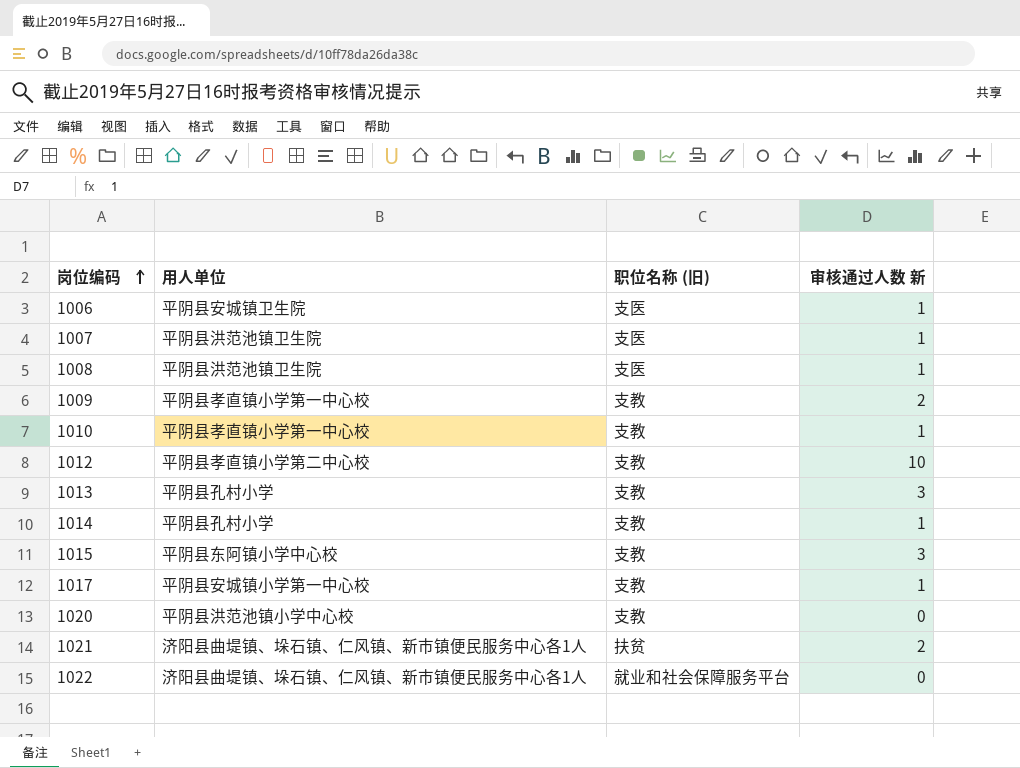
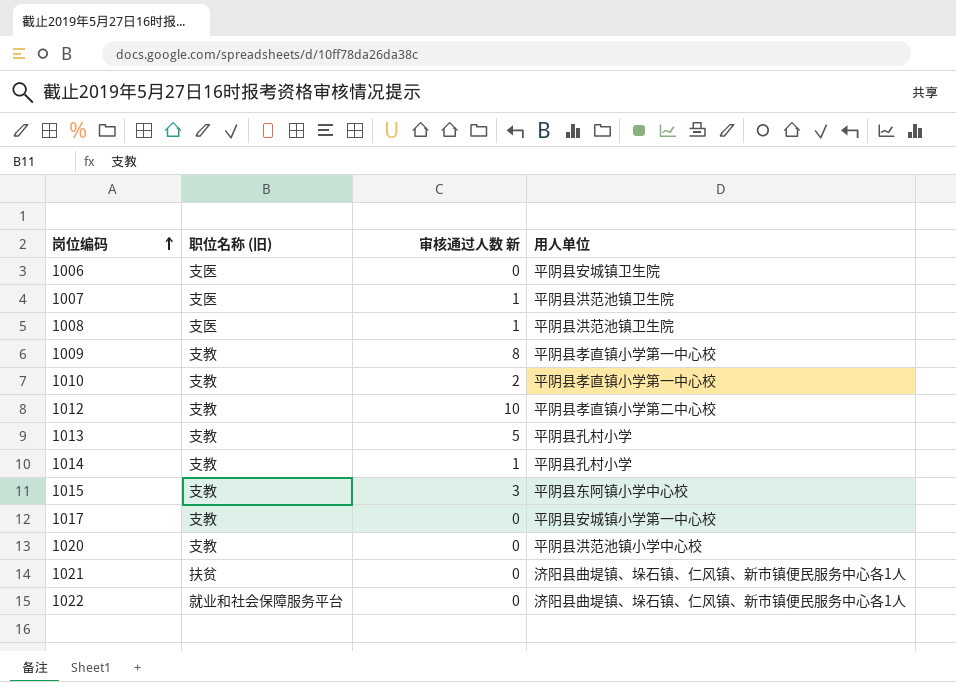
column 用人单位 | position: 2 -> 4
1006 | 审核通过人数 新: 1 -> 0
1009 | 审核通过人数 新: 2 -> 8
1010 | 审核通过人数 新: 1 -> 2
1013 | 审核通过人数 新: 3 -> 5
1017 | 审核通过人数 新: 1 -> 0
1021 | 审核通过人数 新: 2 -> 0

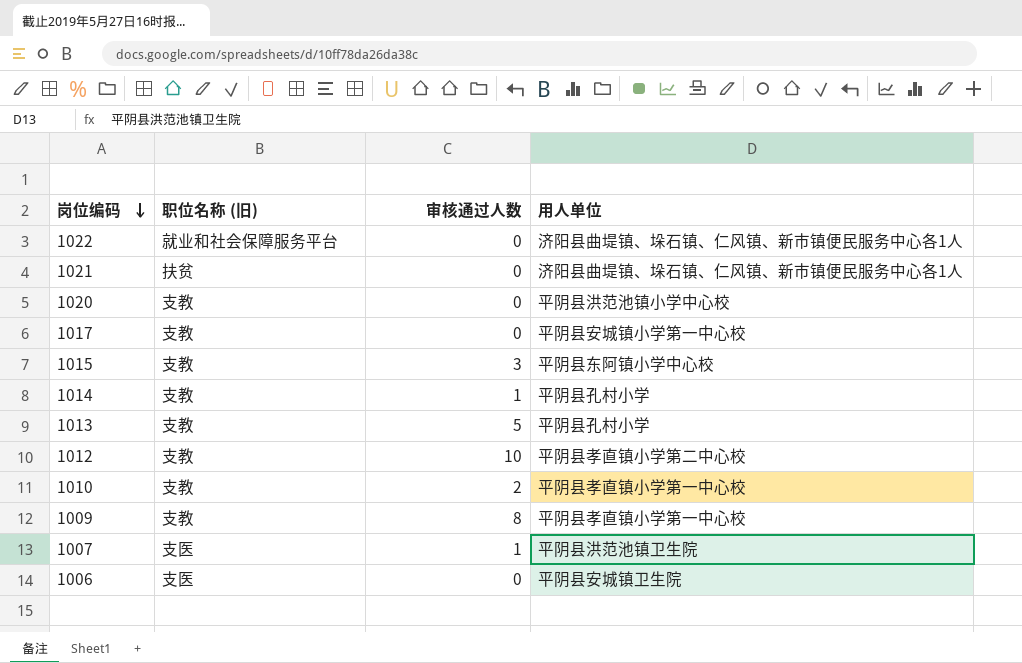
row order: 岗位编码 ascending -> 岗位编码 descending
column name: 审核通过人数 新 -> 审核通过人数
row 1008: 支医 | 1 | 平阴县洪范池镇卫生院 -> none

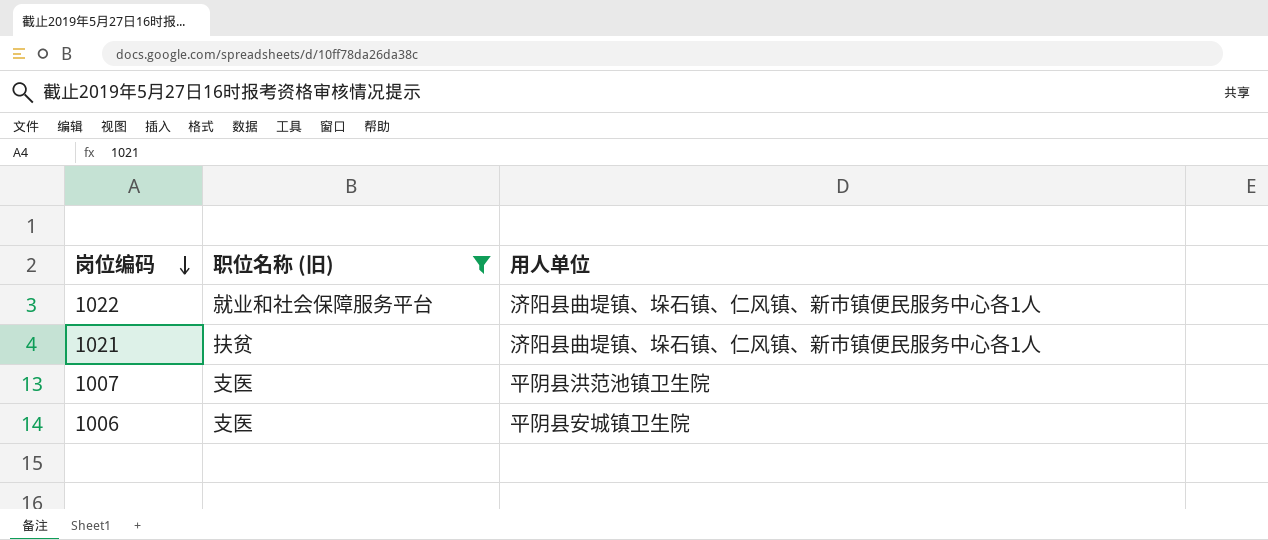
filter: none -> 职位名称 (旧) != 支教
column 审核通过人数 | position: 3 -> none

